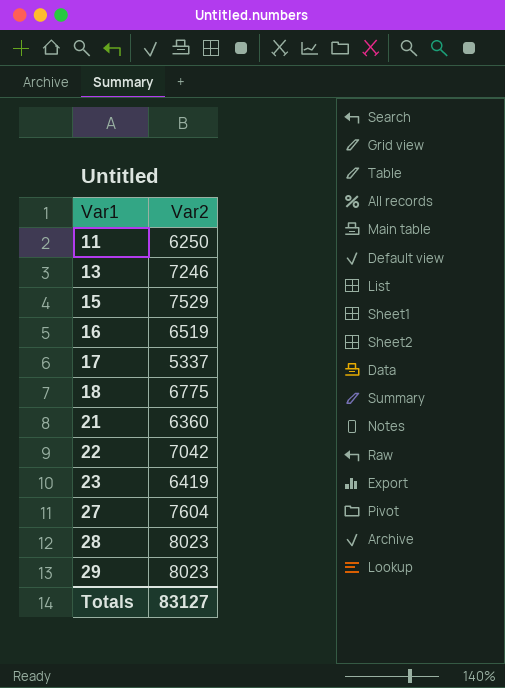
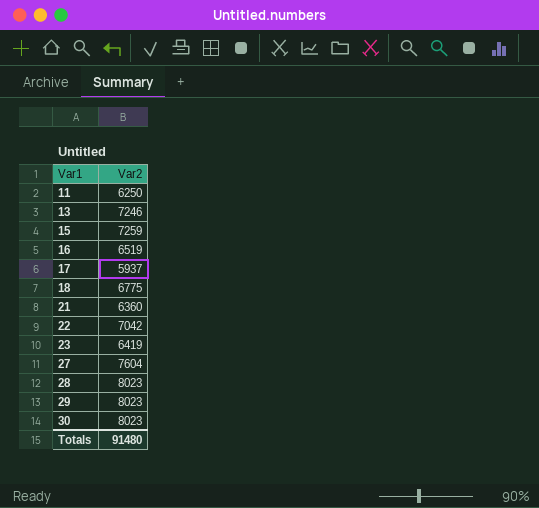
15 | Var2: 7529 -> 7259
17 | Var2: 5337 -> 5937
row 30: none -> 8023
Totals | Var2: 83127 -> 91480

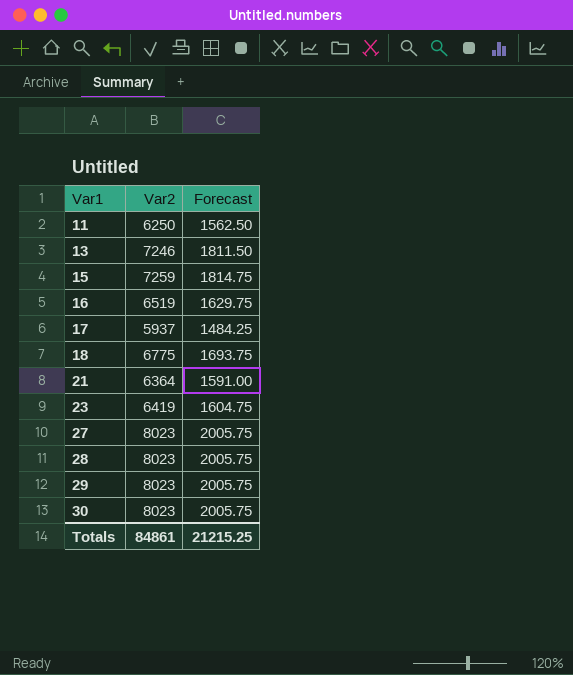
column Forecast | formula: none -> [Var2] * 0.25
row 22: 7042 -> none
21 | Var2: 6360 -> 6364
27 | Var2: 7604 -> 8023
Totals | Var2: 91480 -> 84861

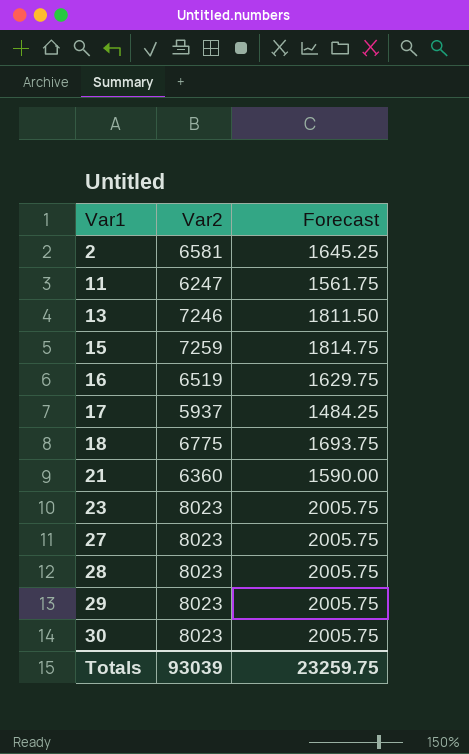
row 2: none -> 6581 | 1645.25
11 | Var2: 6250 -> 6247
11 | Forecast: 1562.50 -> 1561.75
21 | Var2: 6364 -> 6360
21 | Forecast: 1591.00 -> 1590.00
23 | Var2: 6419 -> 8023
23 | Forecast: 1604.75 -> 2005.75
Totals | Var2: 84861 -> 93039
Totals | Forecast: 21215.25 -> 23259.75

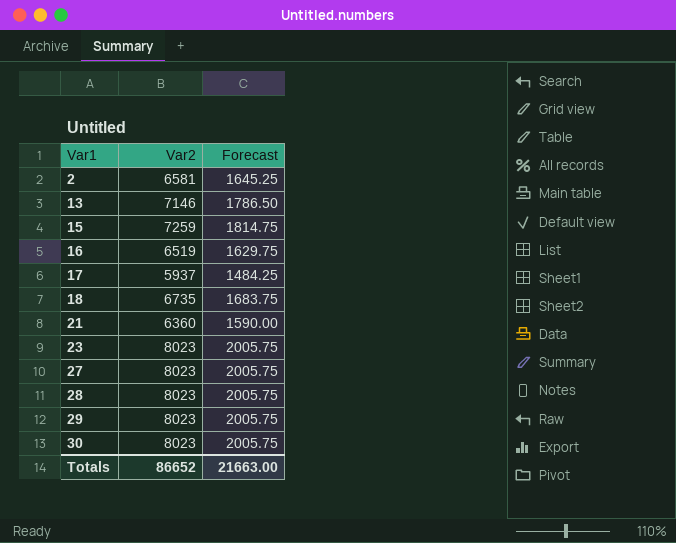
row 11: 6247 | 1561.75 -> none
13 | Var2: 7246 -> 7146
13 | Forecast: 1811.50 -> 1786.50
18 | Var2: 6775 -> 6735
18 | Forecast: 1693.75 -> 1683.75
Totals | Var2: 93039 -> 86652
Totals | Forecast: 23259.75 -> 21663.00

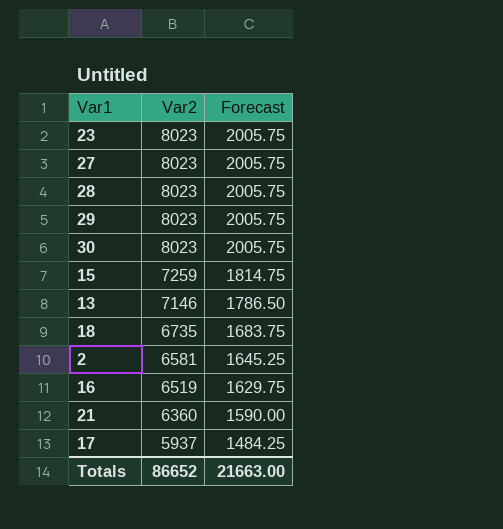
row order: Var1 ascending -> Var2 descending

